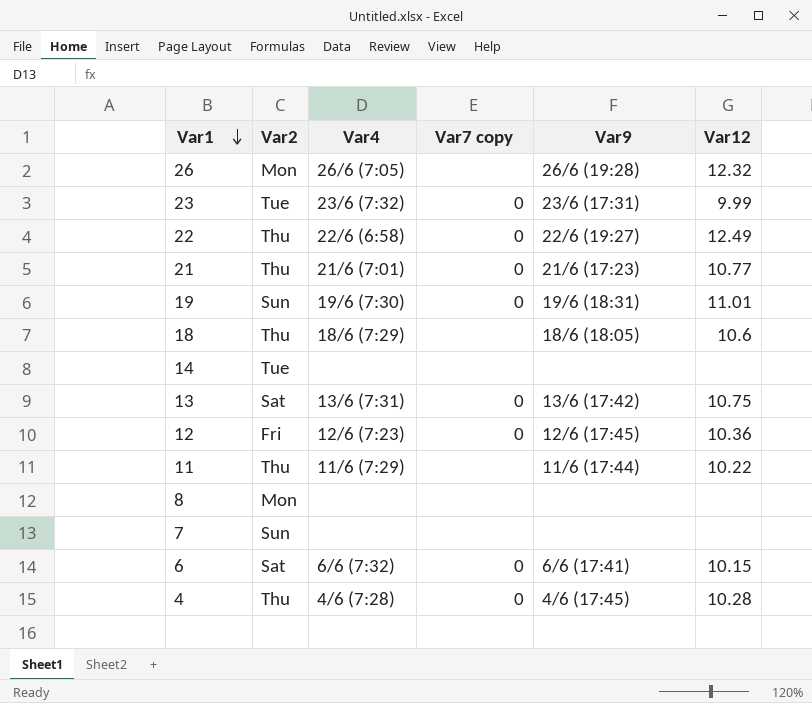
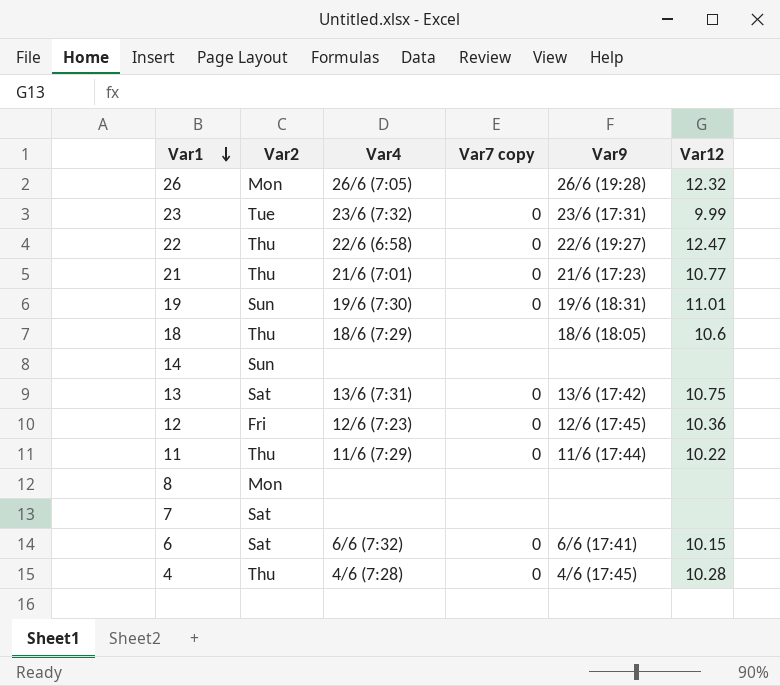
22 | Var12: 12.49 -> 12.47
14 | Var2: Tue -> Sun
11 | Var7 copy: none -> 0
7 | Var2: Sun -> Sat

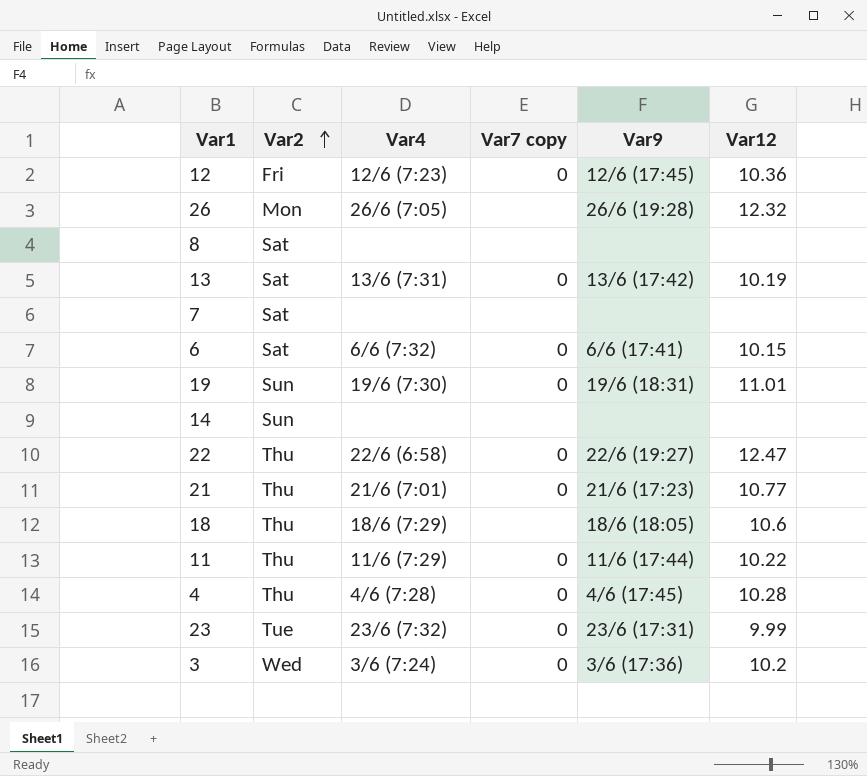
row order: Var1 descending -> Var2 ascending
8 | Var2: Mon -> Sat
13 | Var12: 10.75 -> 10.19
row 3: none -> Wed | 3/6 (7:24) | 0 | 3/6 (17:36) | 10.2

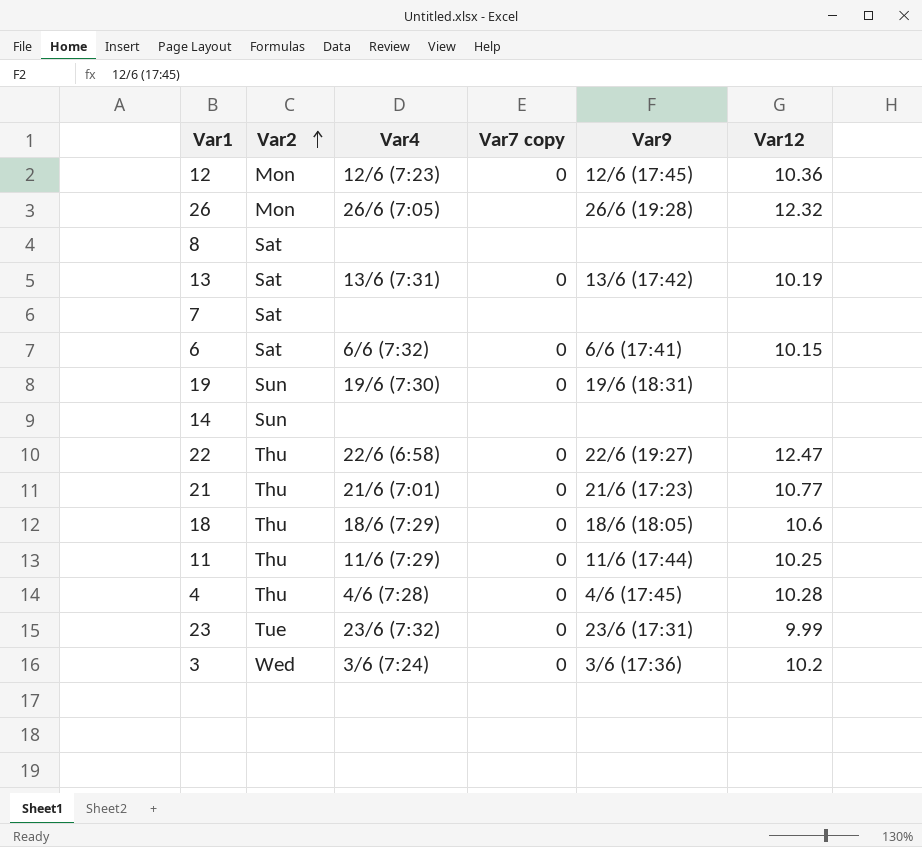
12 | Var2: Fri -> Mon
19 | Var12: 11.01 -> none
18 | Var7 copy: none -> 0
11 | Var12: 10.22 -> 10.25

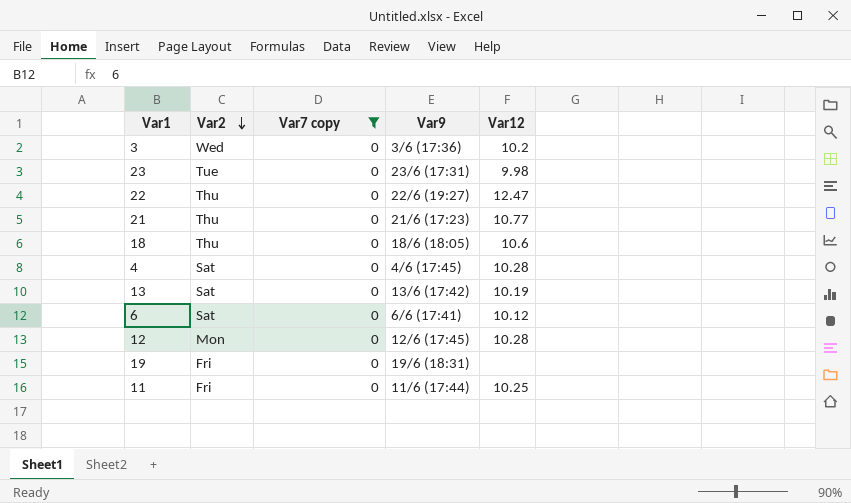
filter: none -> Var7 copy = 0
row order: Var2 ascending -> Var2 descending
column Var4 | position: 3 -> none
23 | Var12: 9.99 -> 9.98
4 | Var2: Thu -> Sat
6 | Var12: 10.15 -> 10.12
12 | Var12: 10.36 -> 10.28
19 | Var2: Sun -> Fri
11 | Var2: Thu -> Fri

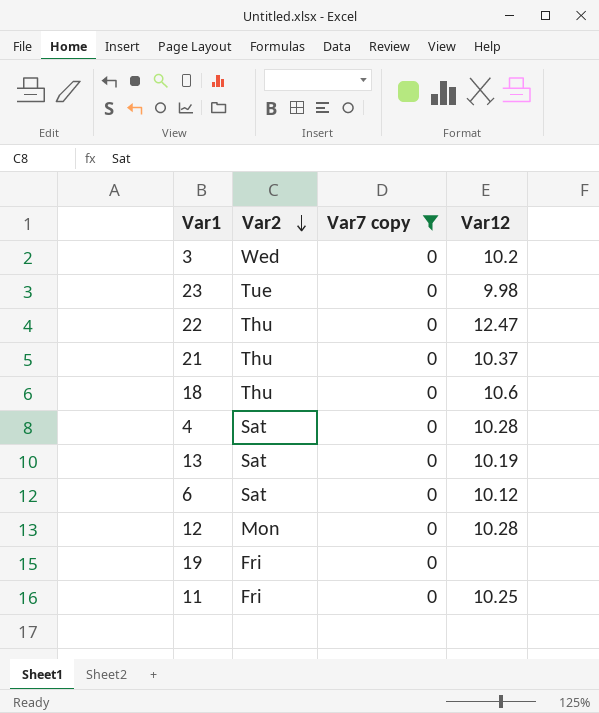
column Var9 | position: 4 -> none
21 | Var12: 10.77 -> 10.37

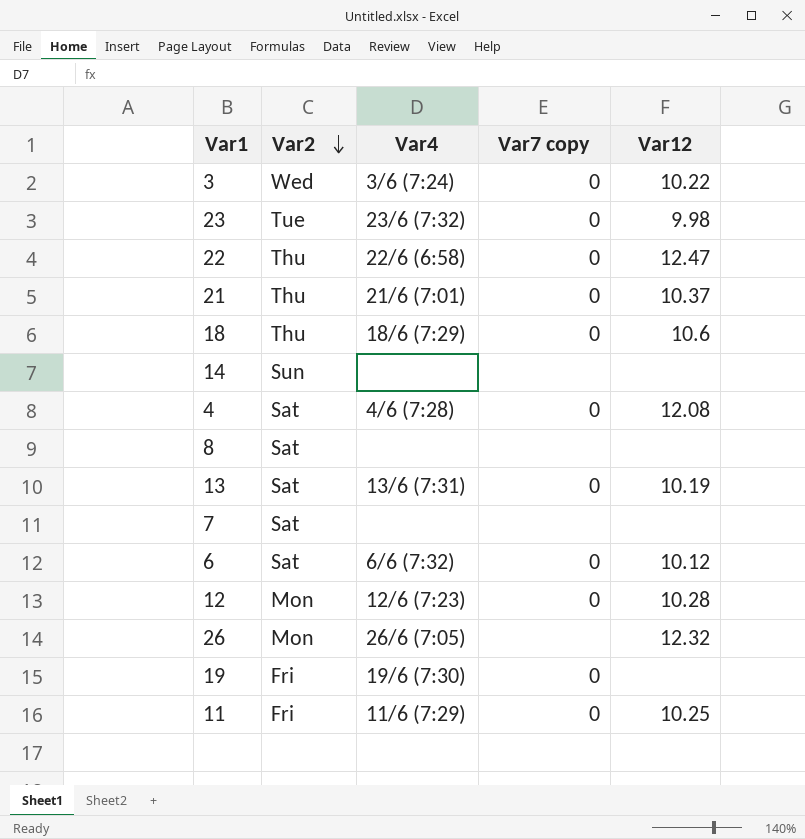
filter: Var7 copy = 0 -> none
column Var4 | position: none -> 3
3 | Var12: 10.2 -> 10.22
4 | Var12: 10.28 -> 12.08

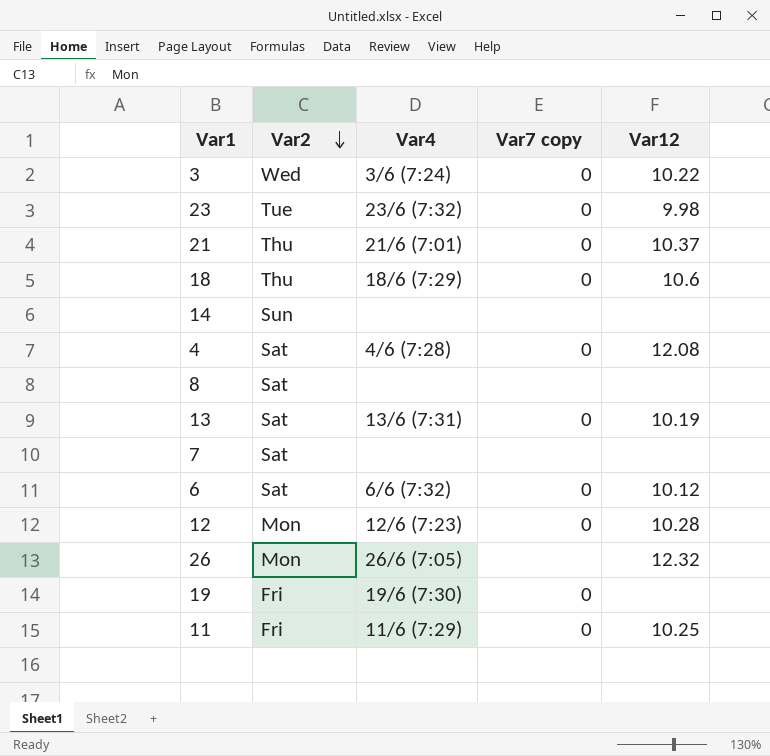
row 22: Thu | 22/6 (6:58) | 0 | 12.47 -> none

